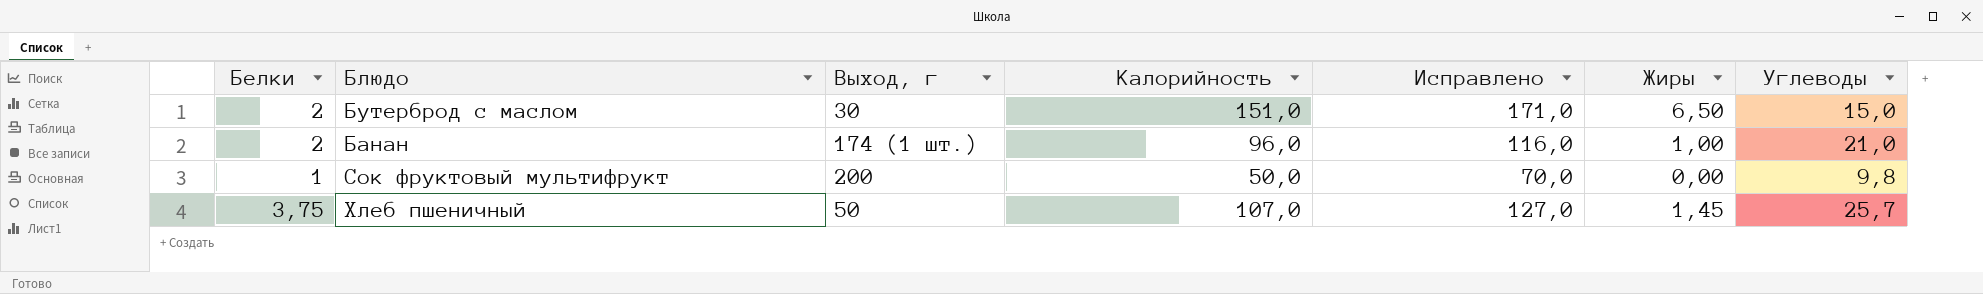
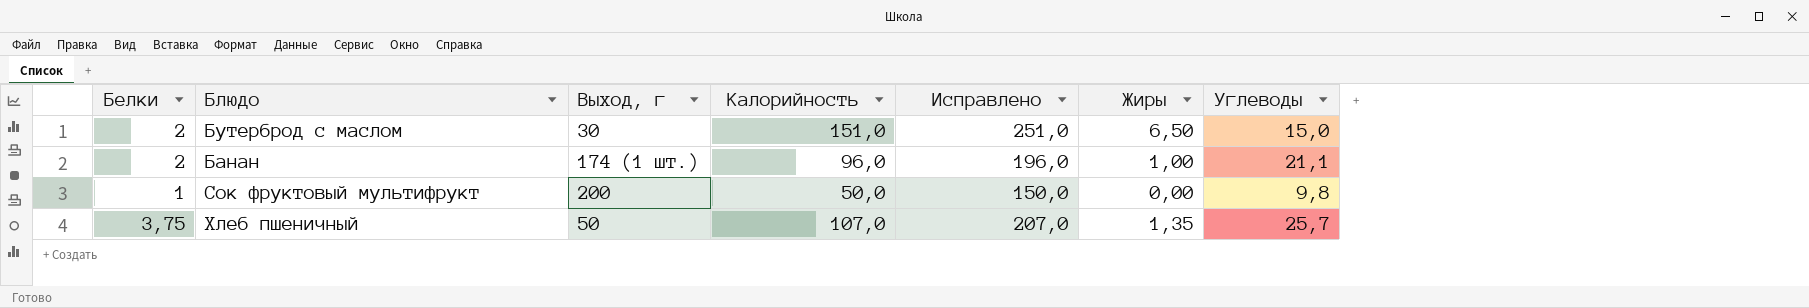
column Исправлено | formula: [Калорийность] + 20 -> [Калорийность] + 100
Банан | Углеводы: 21,0 -> 21,1
Хлеб пшеничный | Жиры: 1,45 -> 1,35

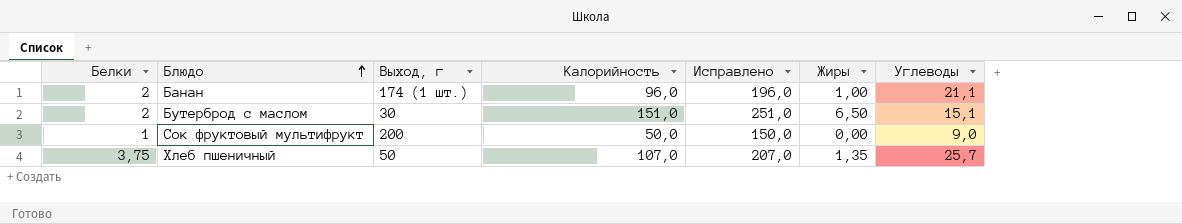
row order: none -> Блюдо ascending
Бутерброд с маслом | Углеводы: 15,0 -> 15,1
Сок фруктовый мультифрукт | Углеводы: 9,8 -> 9,0

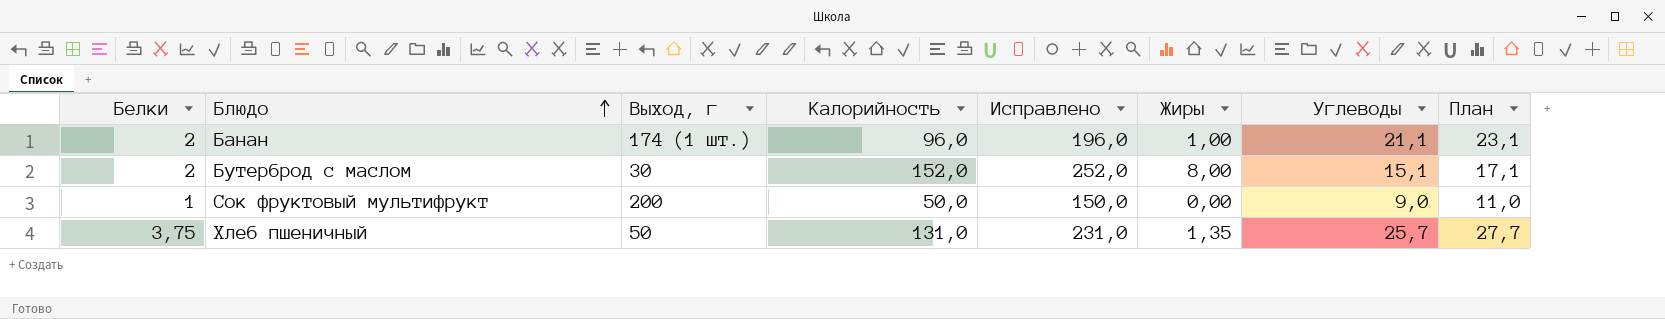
column План | formula: none -> [Углеводы] + 2
Бутерброд с маслом | Калорийность: 151,0 -> 152,0
Бутерброд с маслом | Исправлено: 251,0 -> 252,0
Бутерброд с маслом | Жиры: 6,50 -> 8,00
Хлеб пшеничный | Калорийность: 107,0 -> 131,0
Хлеб пшеничный | Исправлено: 207,0 -> 231,0

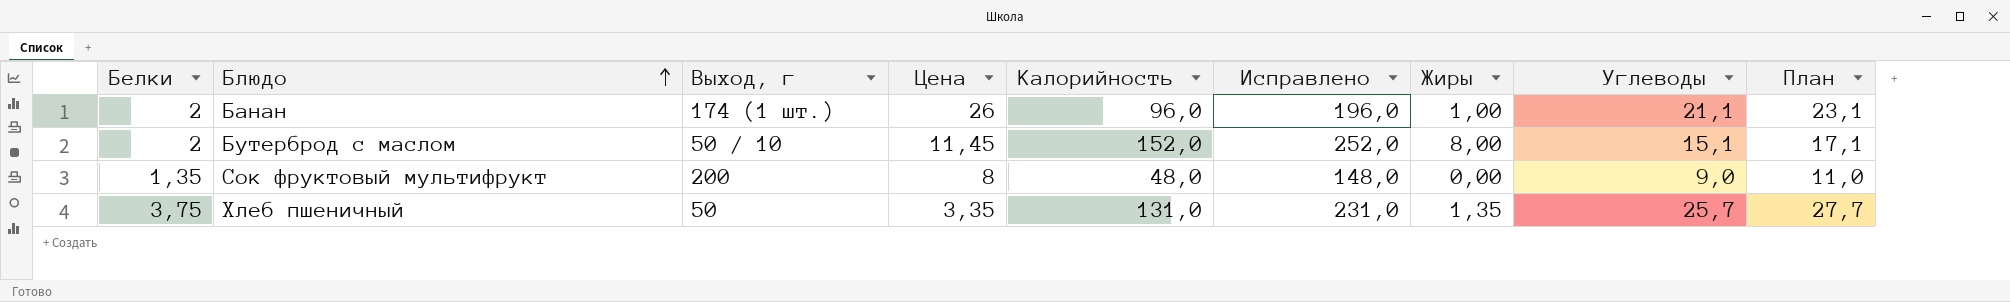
column Цена | position: none -> 4
Бутерброд с маслом | Выход, г: 30 -> 50 / 10
Сок фруктовый мультифрукт | Белки: 1 -> 1,35
Сок фруктовый мультифрукт | Калорийность: 50,0 -> 48,0
Сок фруктовый мультифрукт | Исправлено: 150,0 -> 148,0

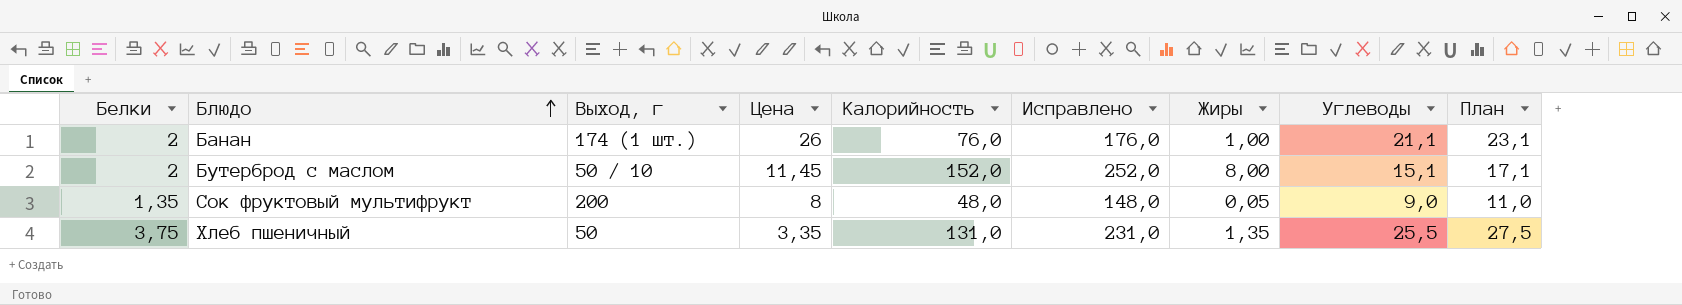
Банан | Калорийность: 96,0 -> 76,0
Банан | Исправлено: 196,0 -> 176,0
Сок фруктовый мультифрукт | Жиры: 0,00 -> 0,05
Хлеб пшеничный | Углеводы: 25,7 -> 25,5
Хлеб пшеничный | План: 27,7 -> 27,5

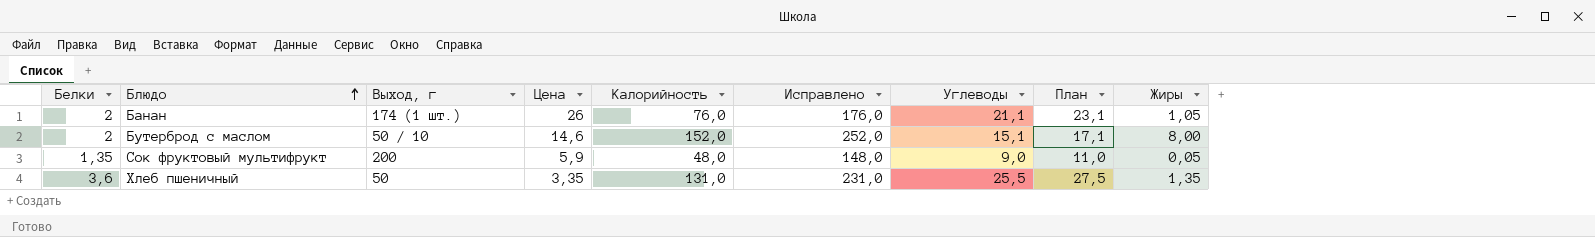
column Жиры | position: 7 -> 9
Банан | Жиры: 1,00 -> 1,05
Бутерброд с маслом | Цена: 11,45 -> 14,6
Сок фруктовый мультифрукт | Цена: 8 -> 5,9
Хлеб пшеничный | Белки: 3,75 -> 3,6

